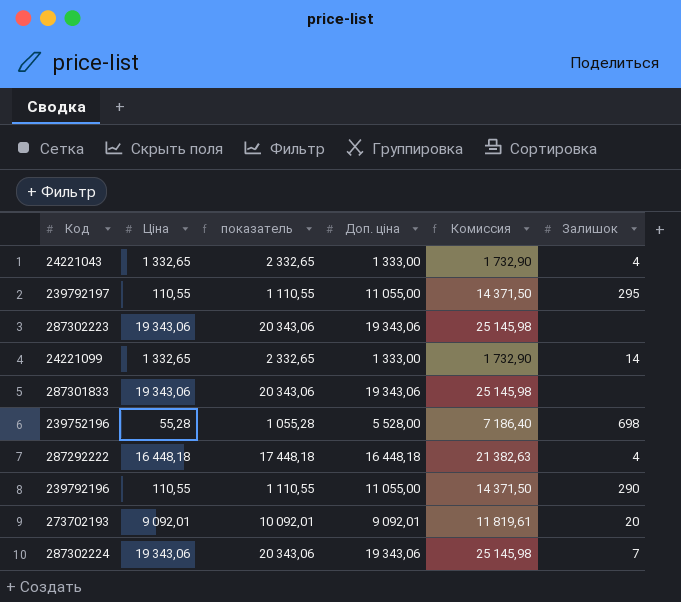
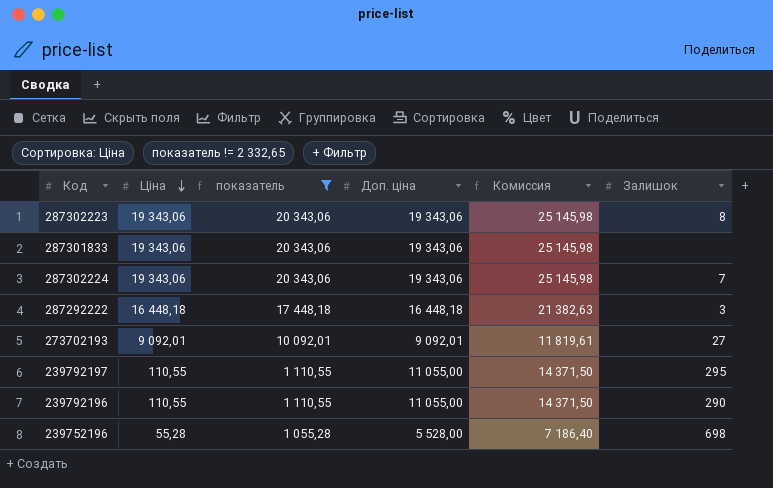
filter: none -> показатель != 2 332,65
row order: none -> Ціна descending
287302223 | Залишок: none -> 8
287292222 | Залишок: 4 -> 3
273702193 | Залишок: 20 -> 27

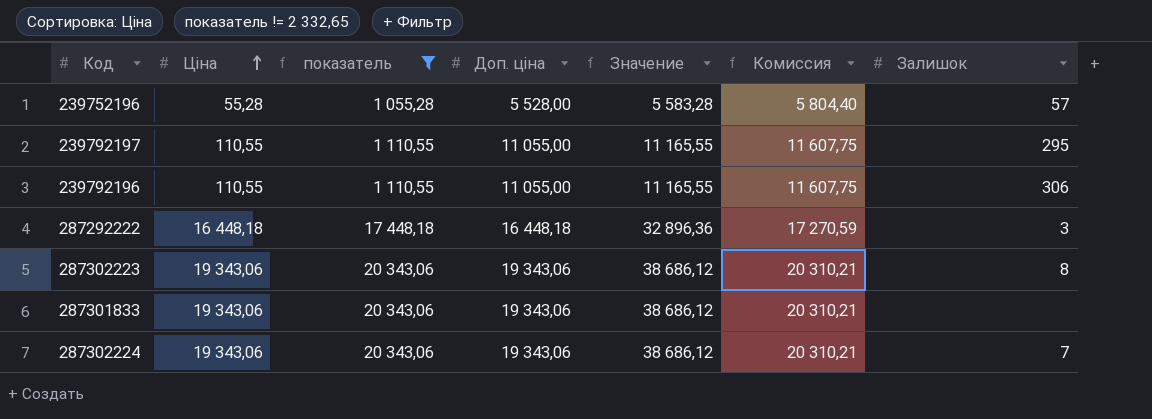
row order: Ціна descending -> Ціна ascending
column Значение | formula: none -> [Ціна] + [Доп. ціна]
column Комиссия | formula: [Доп. ціна] * 1,3 -> [Доп. ціна] * 1,05
row 273702193: 9 092,01 | 10 092,01 | 9 092,01 | 11 819,61 | 27 -> none
239752196 | Залишок: 698 -> 57
239792196 | Залишок: 290 -> 306

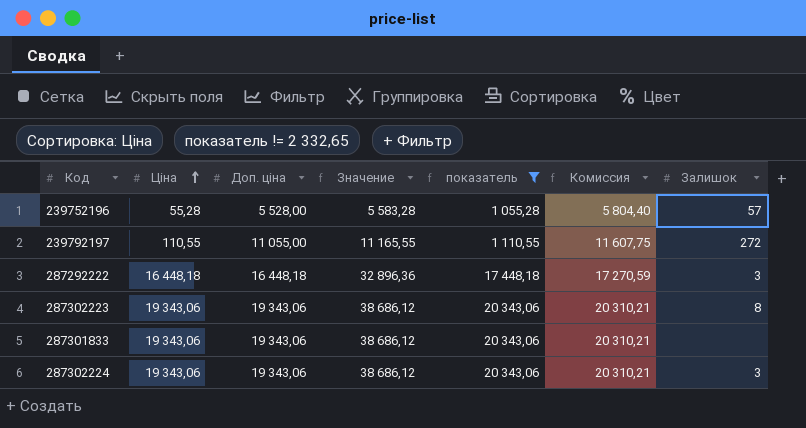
column показатель | position: 3 -> 5
row 239792196: 110,55 | 1 110,55 | 11 055,00 | 11 165,55 | 11 607,75 | 306 -> none
239792197 | Залишок: 295 -> 272
287302224 | Залишок: 7 -> 3

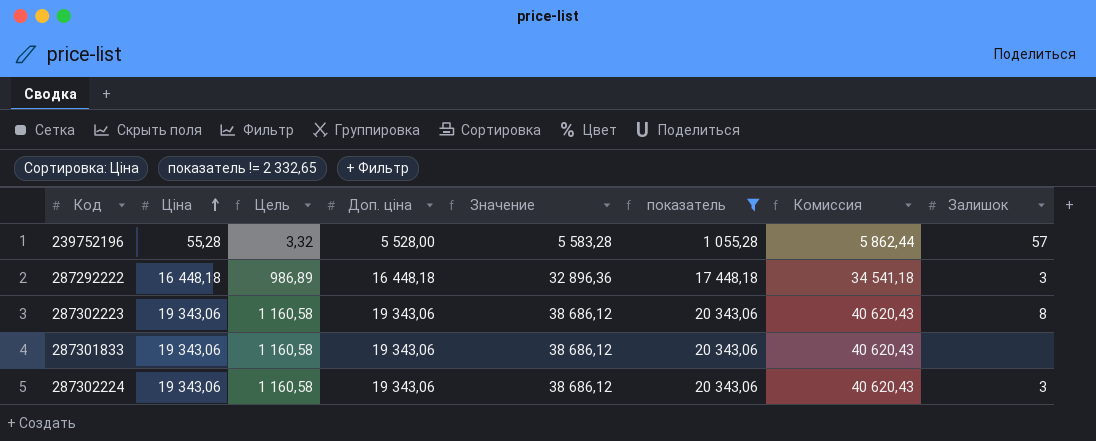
column Цель | formula: none -> [Ціна] * 0,06
column Комиссия | formula: [Доп. ціна] * 1,05 -> [Значение] * 1,05
row 239792197: 110,55 | 11 055,00 | 11 165,55 | 1 110,55 | 11 607,75 | 272 -> none

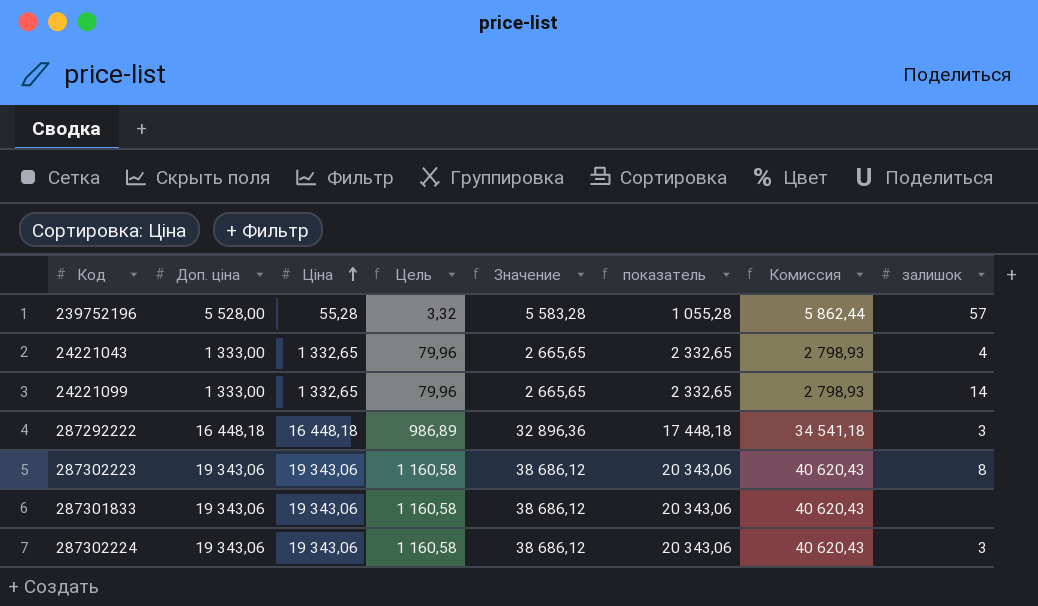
filter: показатель != 2 332,65 -> none
column Доп. ціна | position: 4 -> 2
column name: Залишок -> залишок

